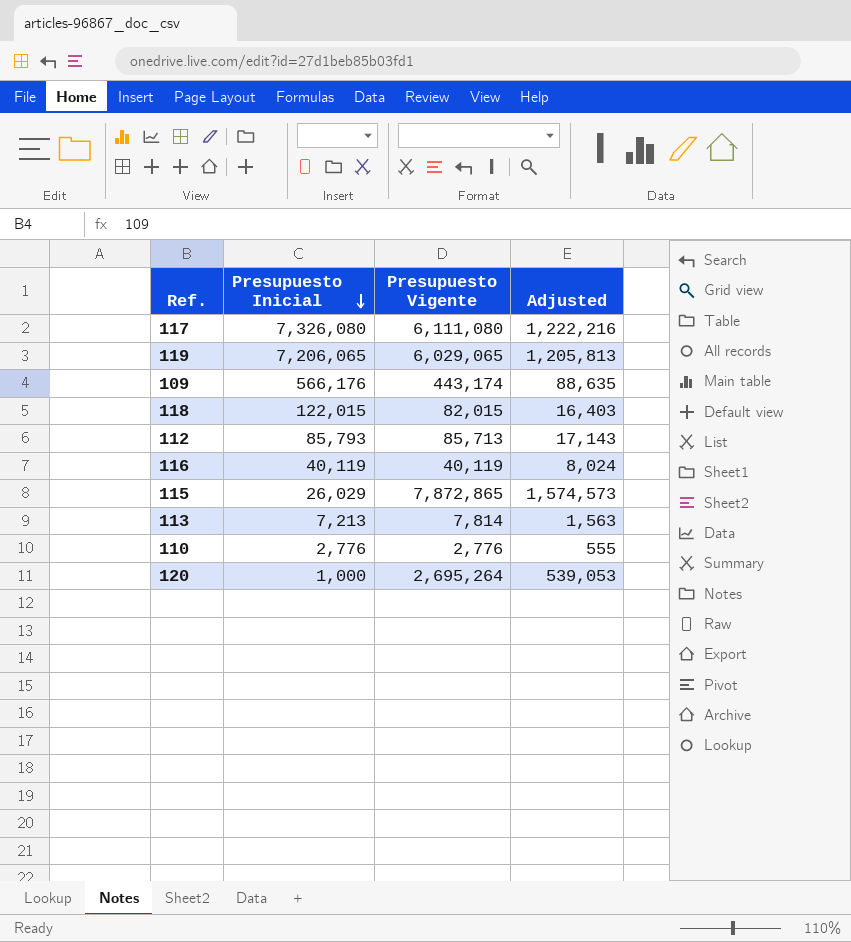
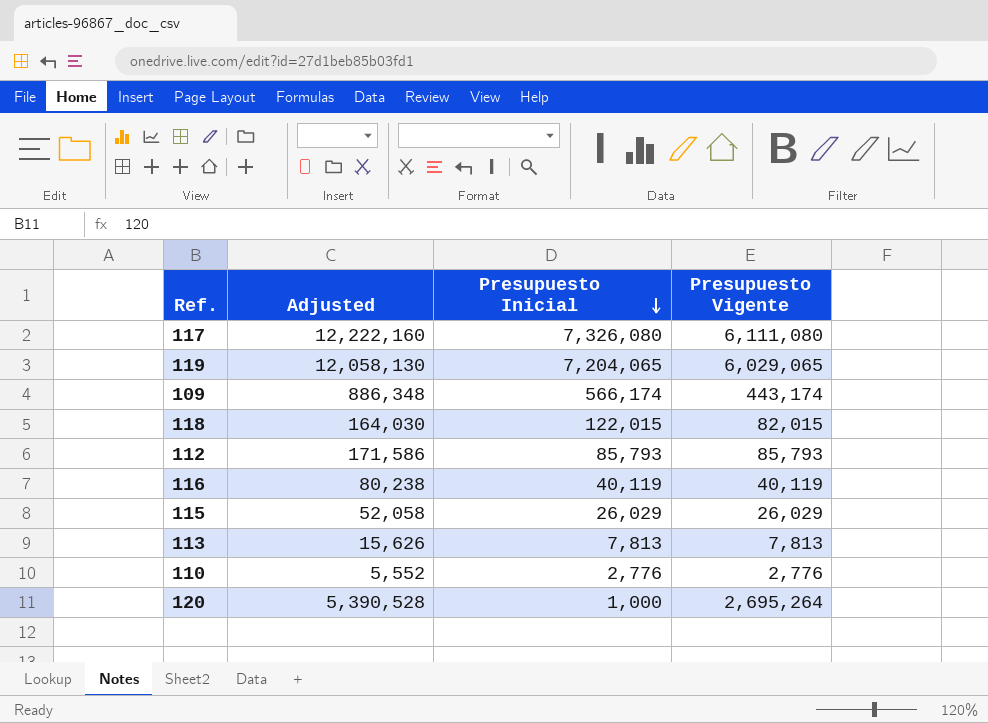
column Adjusted | formula: [Presupuesto Vigente] * 0.2 -> [Presupuesto Vigente] * 2
column Adjusted | position: 4 -> 2
119 | Presupuesto Inicial: 7,206,065 -> 7,204,065
109 | Presupuesto Inicial: 566,176 -> 566,174
112 | Presupuesto Vigente: 85,713 -> 85,793
115 | Presupuesto Vigente: 7,872,865 -> 26,029
113 | Presupuesto Inicial: 7,213 -> 7,813
113 | Presupuesto Vigente: 7,814 -> 7,813

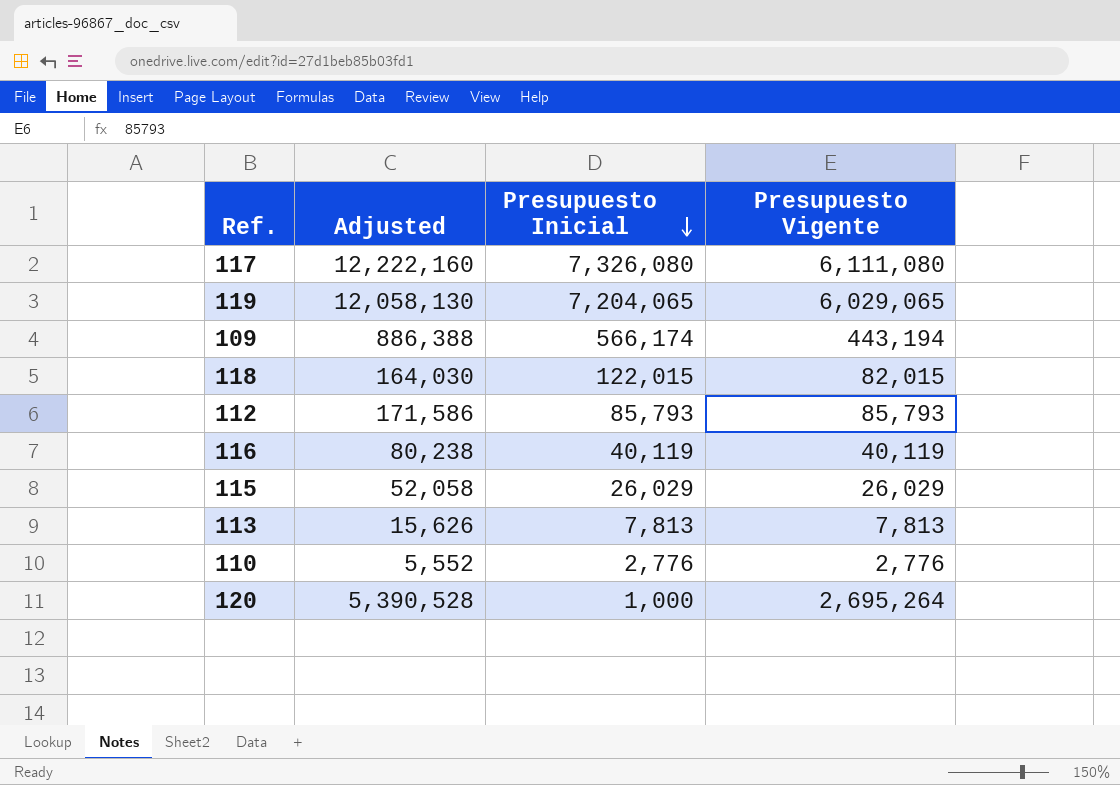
109 | Adjusted: 886,348 -> 886,388
109 | Presupuesto Vigente: 443,174 -> 443,194

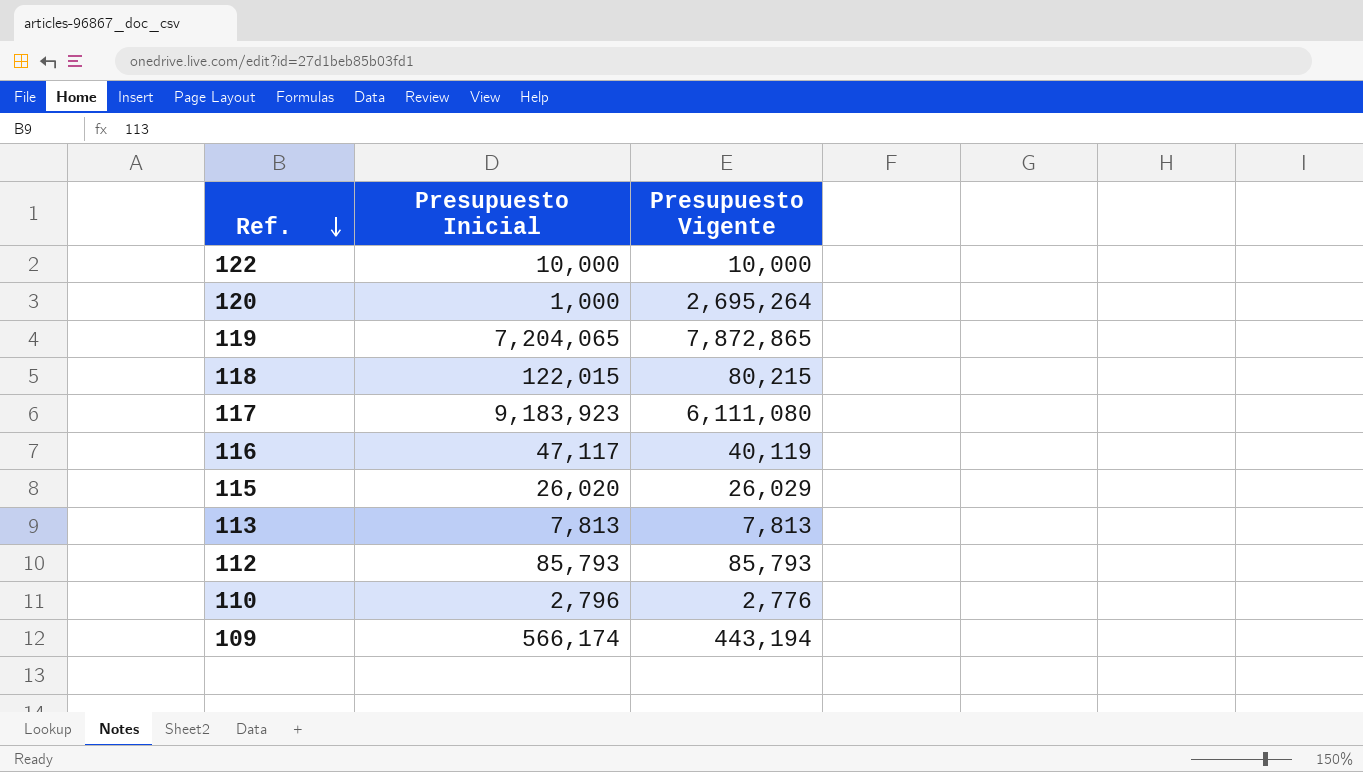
row order: Presupuesto Inicial descending -> Ref. descending
column Adjusted | formula: [Presupuesto Vigente] * 2 -> none
row 122: none -> 10,000 | 10,000
119 | Presupuesto Vigente: 6,029,065 -> 7,872,865
118 | Presupuesto Vigente: 82,015 -> 80,215
117 | Presupuesto Inicial: 7,326,080 -> 9,183,923
116 | Presupuesto Inicial: 40,119 -> 47,117
115 | Presupuesto Inicial: 26,029 -> 26,020
110 | Presupuesto Inicial: 2,776 -> 2,796

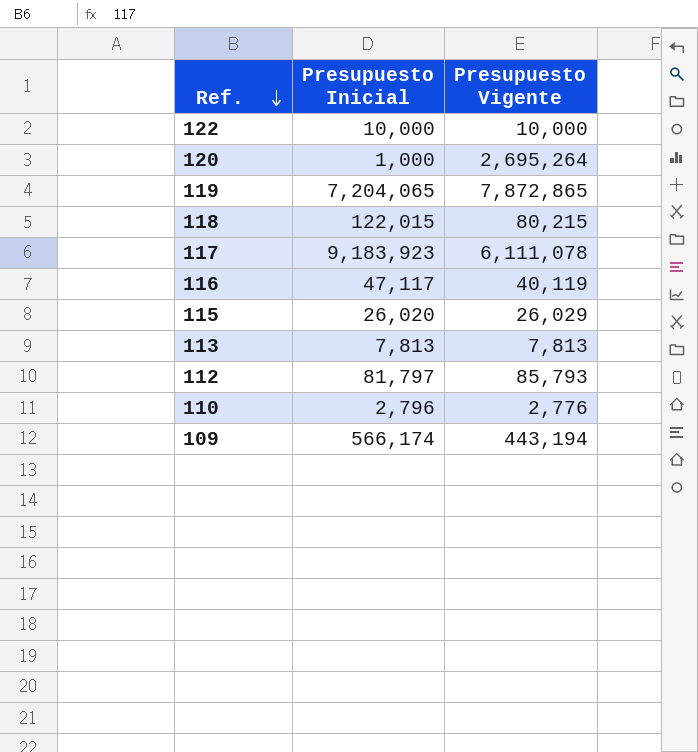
117 | Presupuesto Vigente: 6,111,080 -> 6,111,078
112 | Presupuesto Inicial: 85,793 -> 81,797

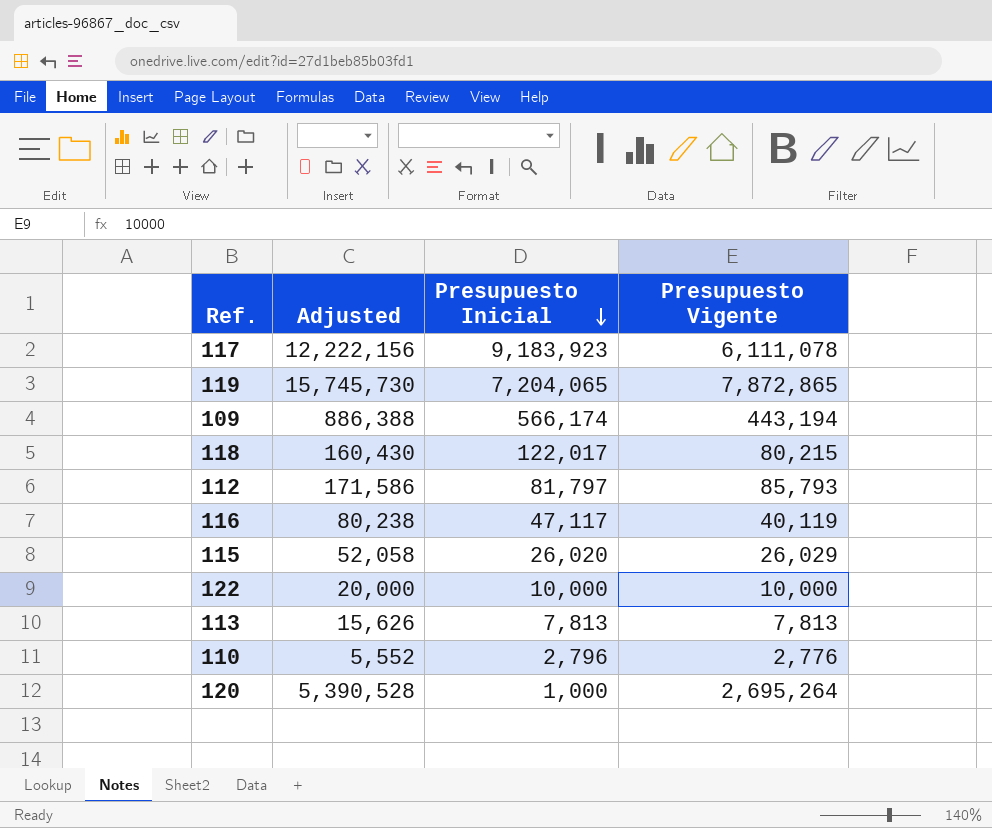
row order: Ref. descending -> Presupuesto Inicial descending
column Adjusted | formula: none -> [Presupuesto Vigente] * 2
118 | Presupuesto Inicial: 122,015 -> 122,017

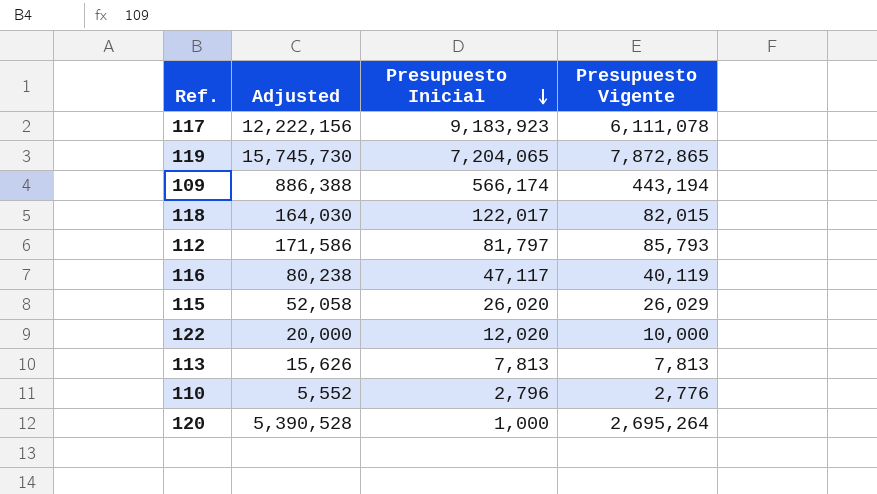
118 | Adjusted: 160,430 -> 164,030
118 | Presupuesto Vigente: 80,215 -> 82,015
122 | Presupuesto Inicial: 10,000 -> 12,020

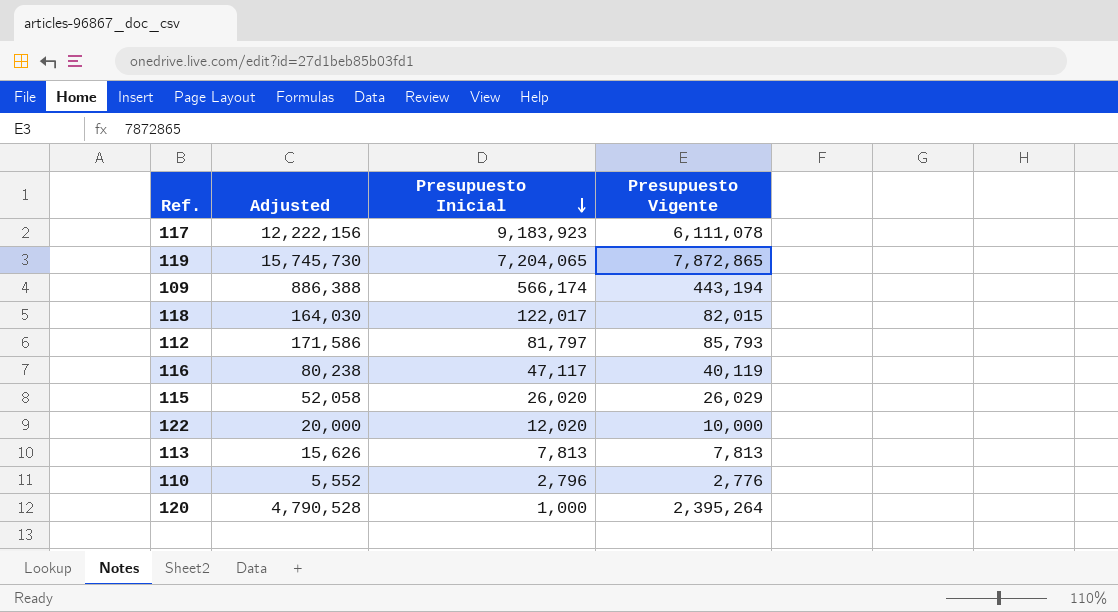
120 | Adjusted: 5,390,528 -> 4,790,528
120 | Presupuesto Vigente: 2,695,264 -> 2,395,264

